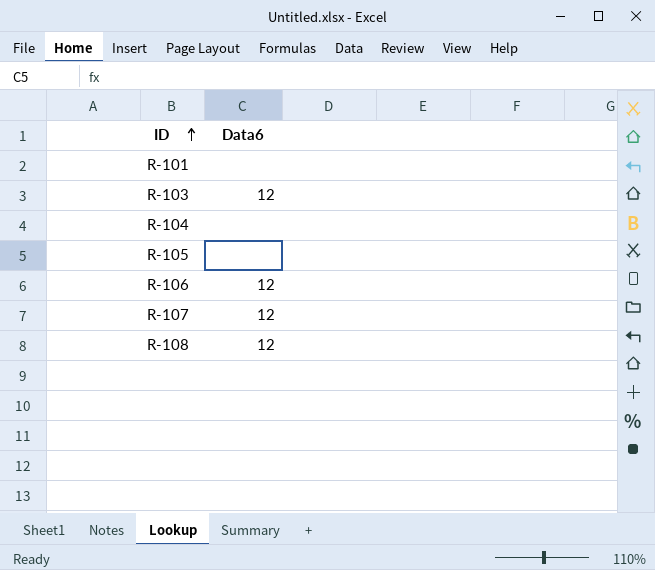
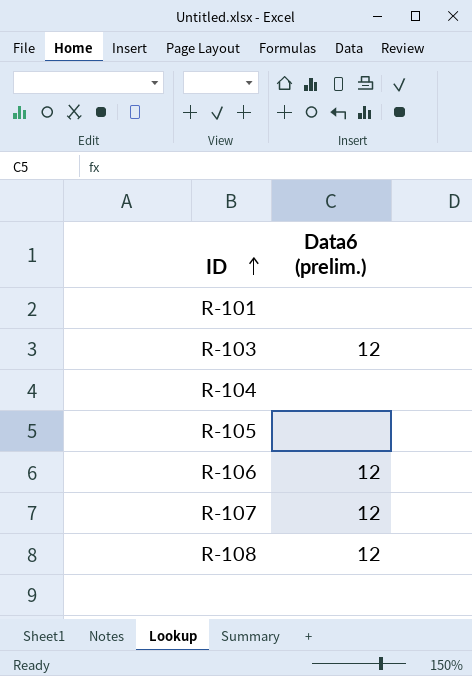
column name: Data6 -> Data6 (prelim.)

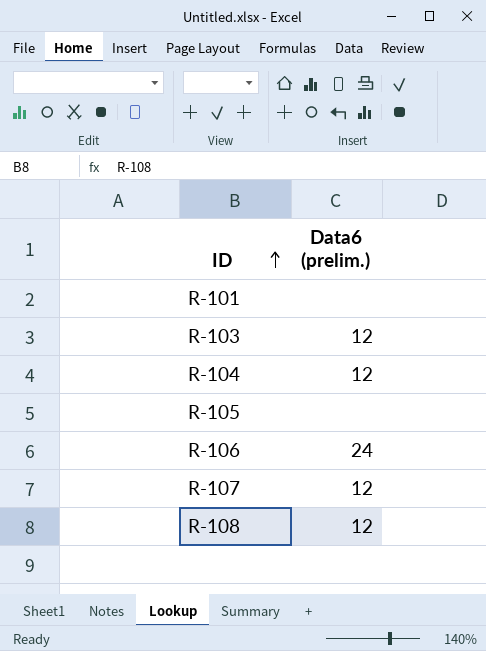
R-104 | Data6 (prelim.): none -> 12
R-106 | Data6 (prelim.): 12 -> 24

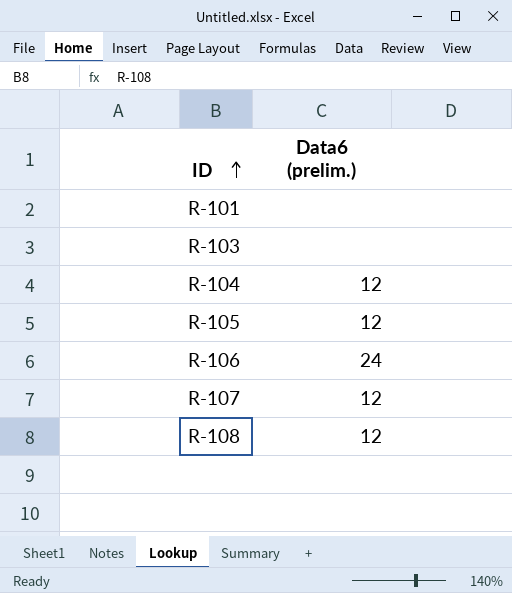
R-103 | Data6 (prelim.): 12 -> none
R-105 | Data6 (prelim.): none -> 12

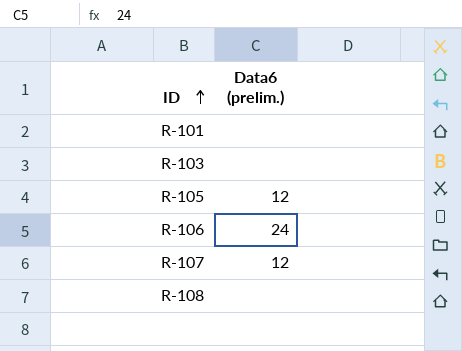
row R-104: 12 -> none
R-108 | Data6 (prelim.): 12 -> none

